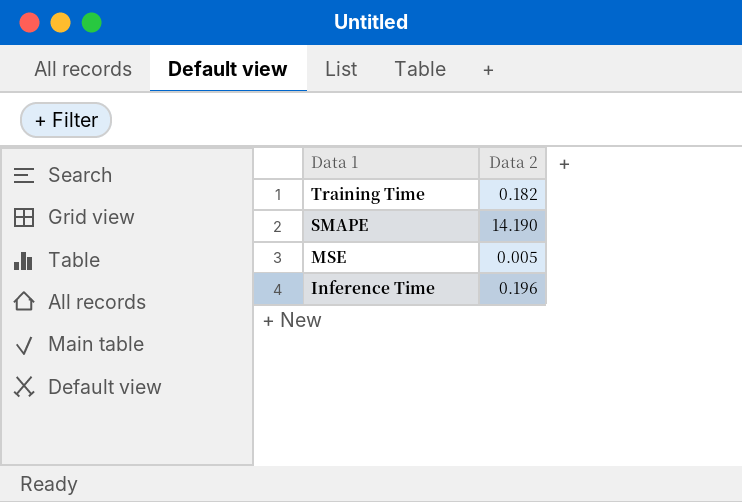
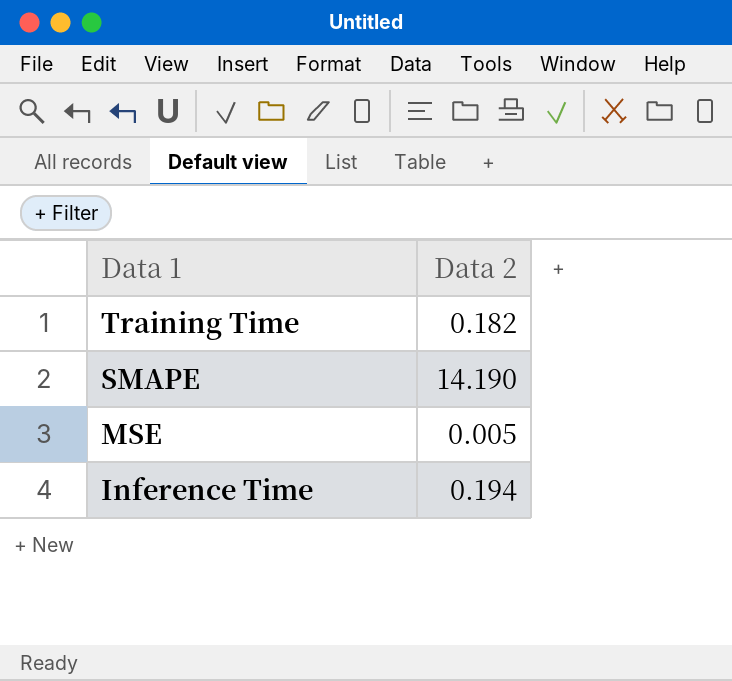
Inference Time | Data 2: 0.196 -> 0.194

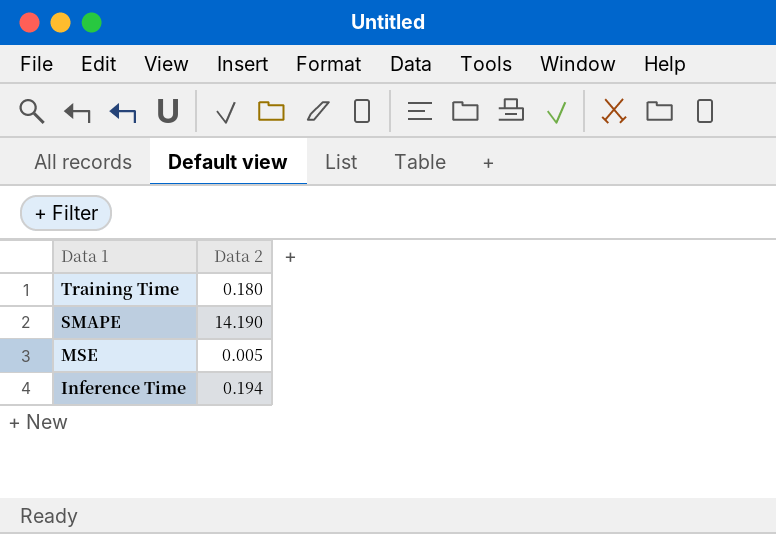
Training Time | Data 2: 0.182 -> 0.180

